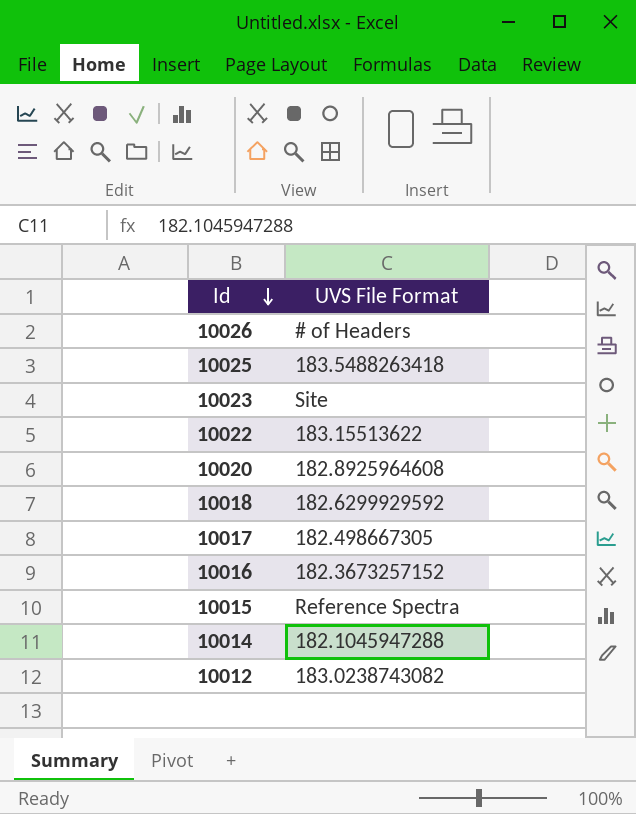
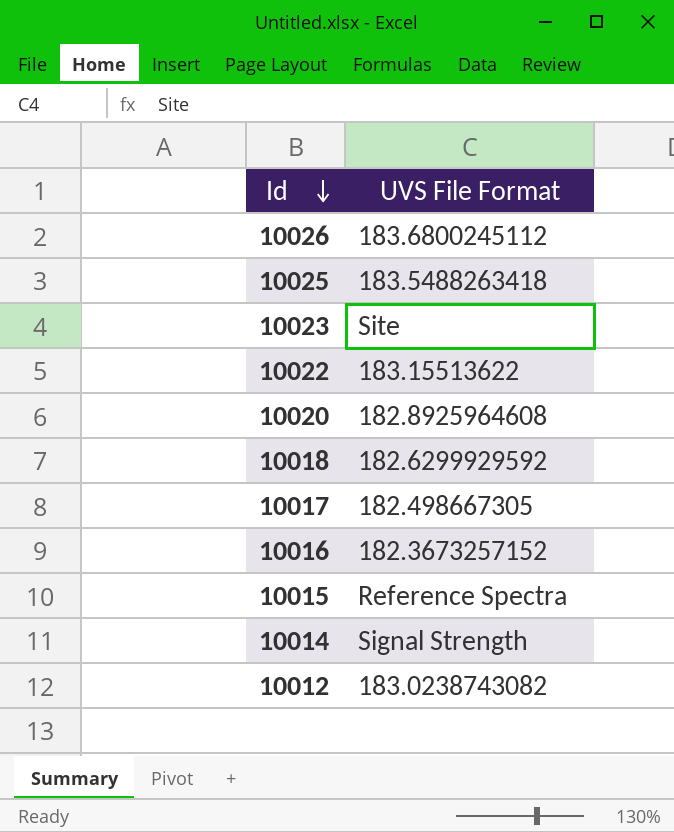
10026 | UVS File Format: # of Headers -> 183.6800245112
10014 | UVS File Format: 182.1045947288 -> Signal Strength

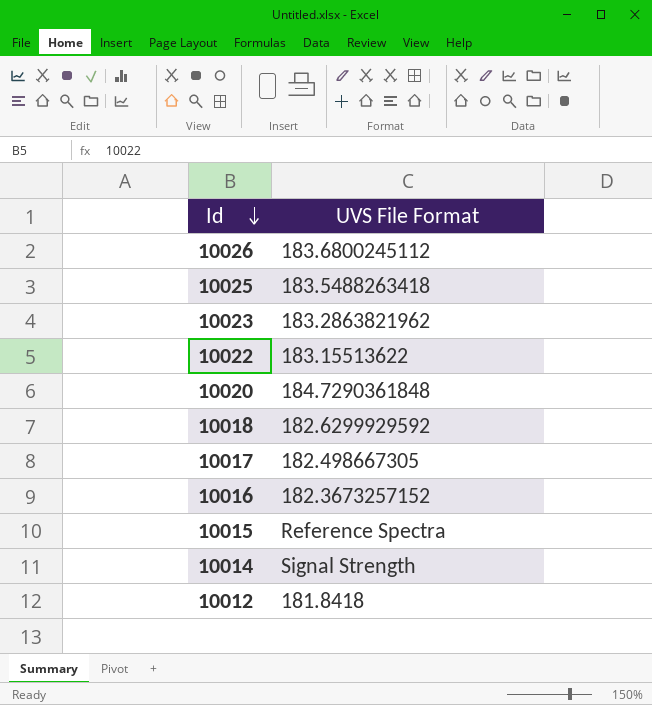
10023 | UVS File Format: Site -> 183.2863821962
10020 | UVS File Format: 182.8925964608 -> 184.7290361848
10012 | UVS File Format: 183.0238743082 -> 181.8418

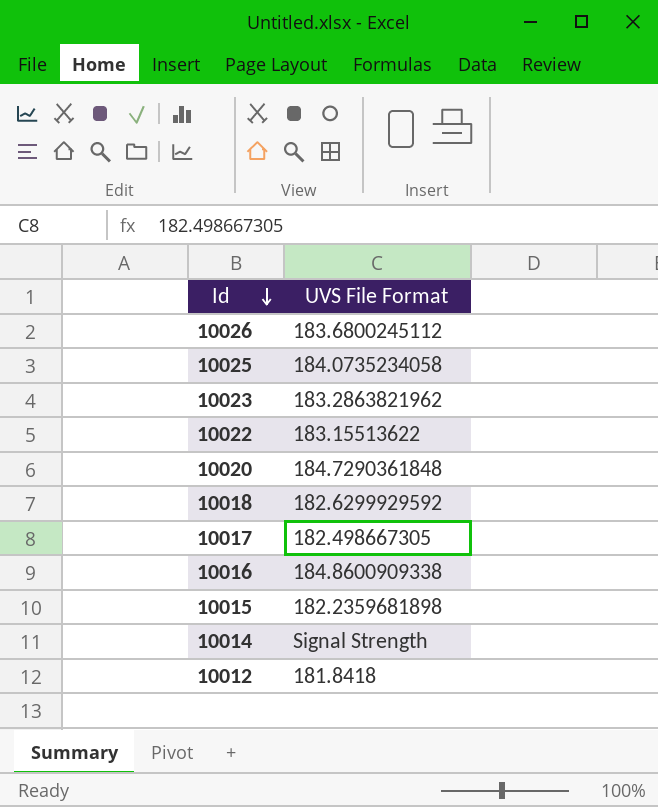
10025 | UVS File Format: 183.5488263418 -> 184.0735234058
10016 | UVS File Format: 182.3673257152 -> 184.8600909338
10015 | UVS File Format: Reference Spectra -> 182.2359681898

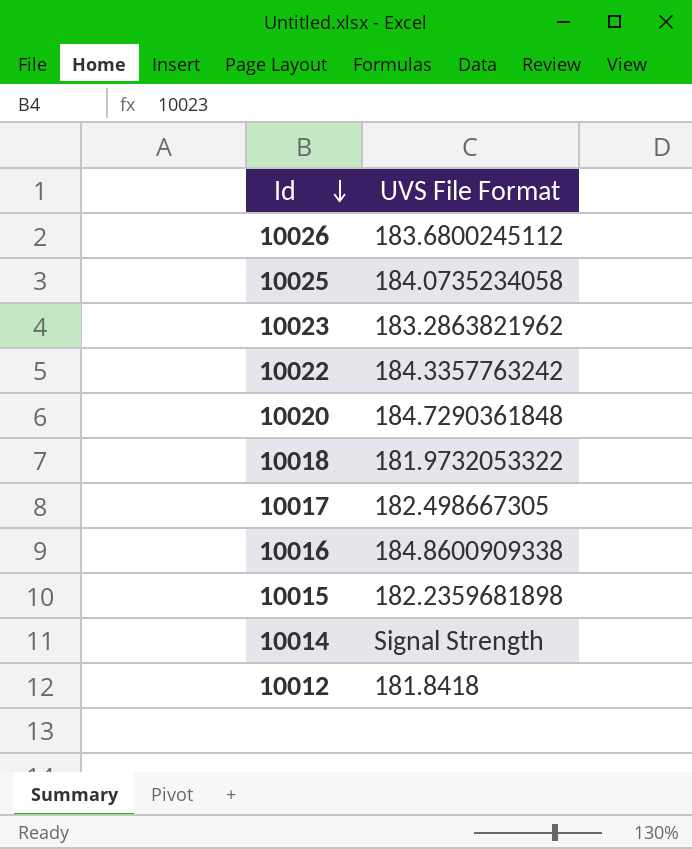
10022 | UVS File Format: 183.15513622 -> 184.3357763242
10018 | UVS File Format: 182.6299929592 -> 181.9732053322

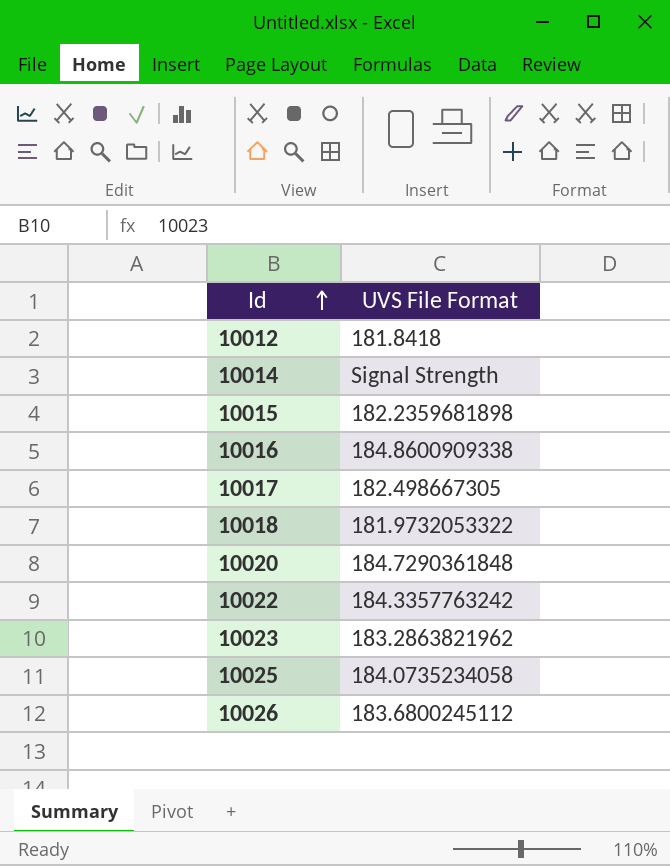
row order: Id descending -> Id ascending

